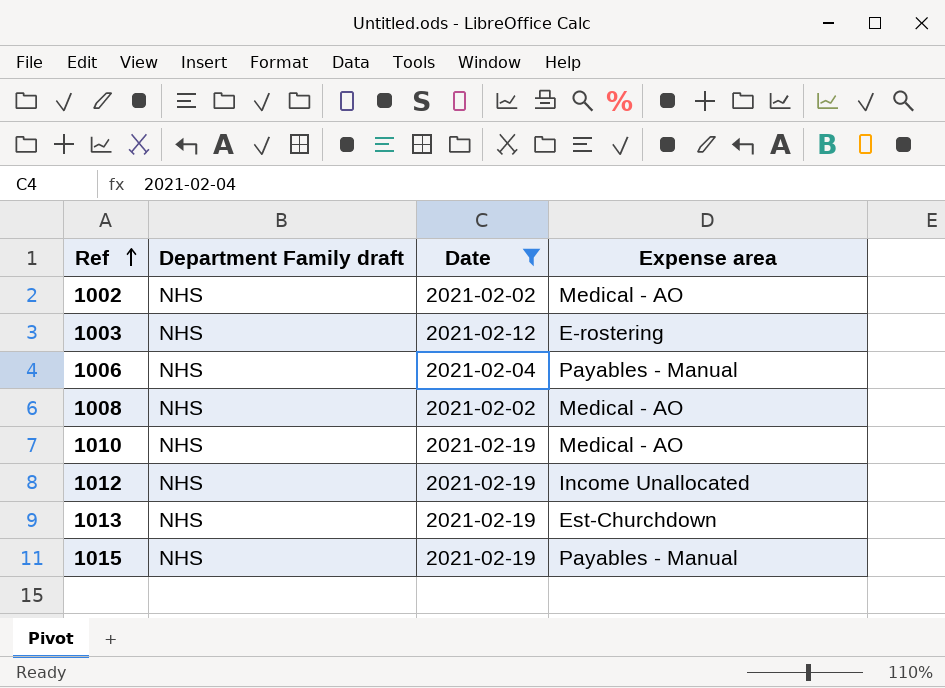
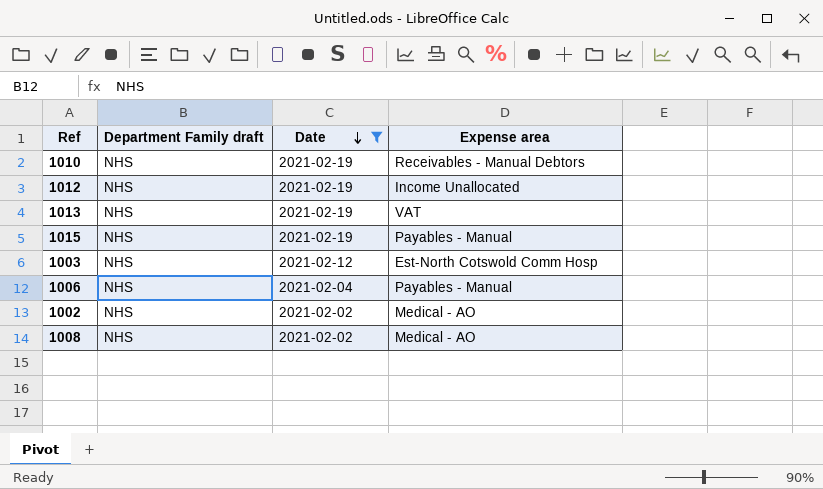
row order: Ref ascending -> Date descending
1010 | Expense area: Medical - AO -> Receivables - Manual Debtors
1013 | Expense area: Est-Churchdown -> VAT
1003 | Expense area: E-rostering -> Est-North Cotswold Comm Hosp

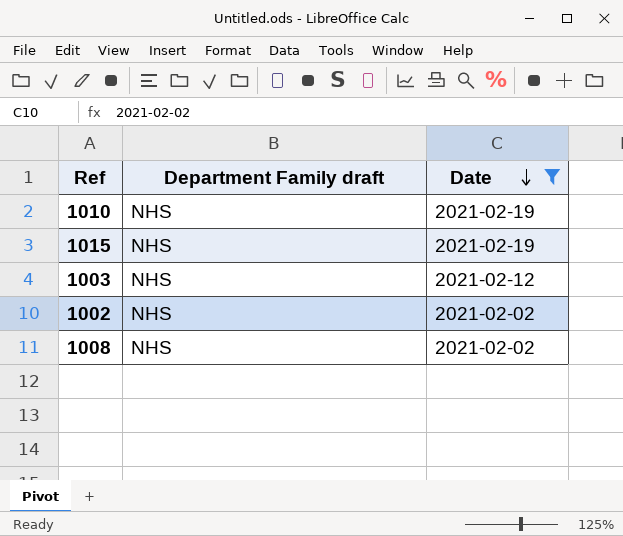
column Expense area | position: 4 -> none
row 1012: NHS | 2021-02-19 | Income Unallocated -> none
row 1013: NHS | 2021-02-19 | VAT -> none
row 1006: NHS | 2021-02-04 | Payables - Manual -> none

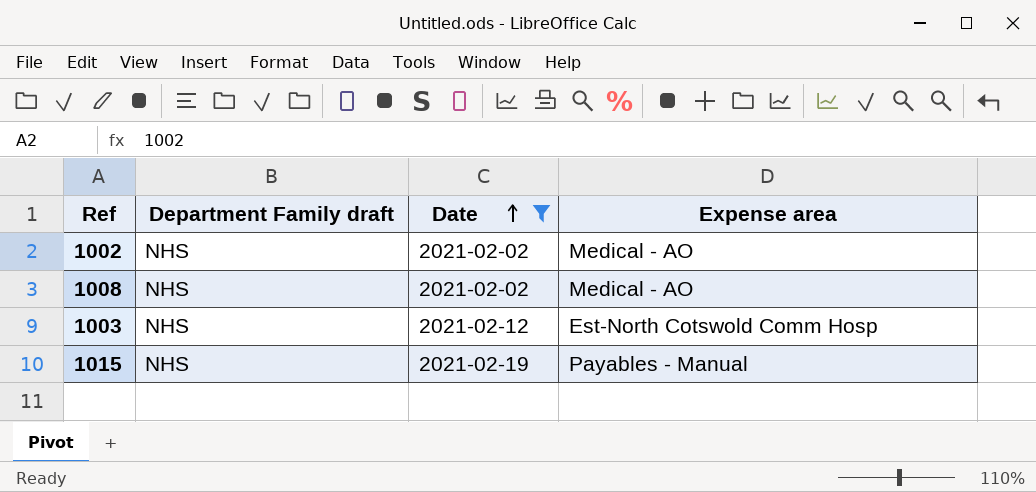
row order: Date descending -> Date ascending
column Expense area | position: none -> 4
row 1010: NHS | 2021-02-19 -> none

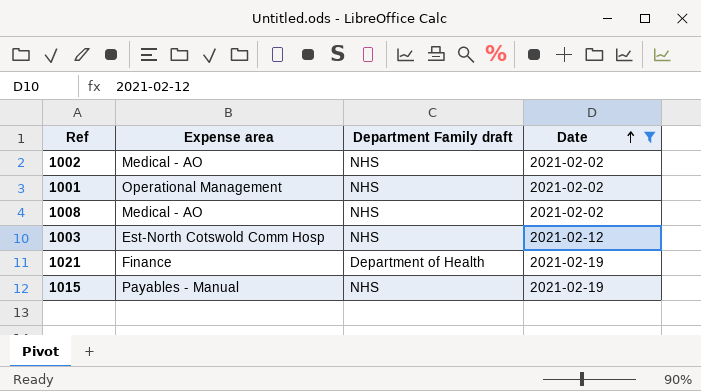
column Expense area | position: 4 -> 2
row 1001: none -> Operational Management | NHS | 2021-02-02
row 1021: none -> Finance | Department of Health | 2021-02-19

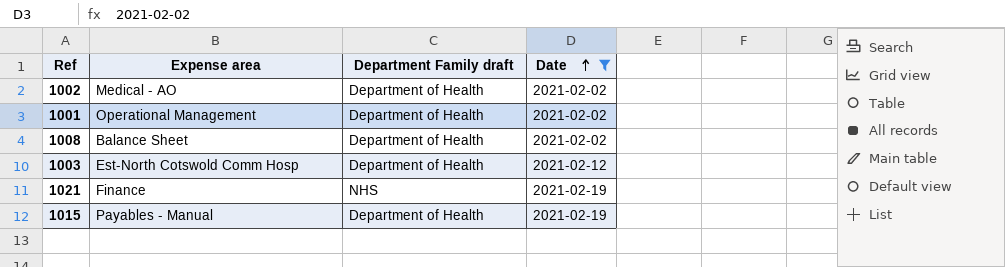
1002 | Department Family draft: NHS -> Department of Health
1001 | Department Family draft: NHS -> Department of Health
1008 | Expense area: Medical - AO -> Balance Sheet
1008 | Department Family draft: NHS -> Department of Health
1003 | Department Family draft: NHS -> Department of Health
1021 | Department Family draft: Department of Health -> NHS
1015 | Department Family draft: NHS -> Department of Health

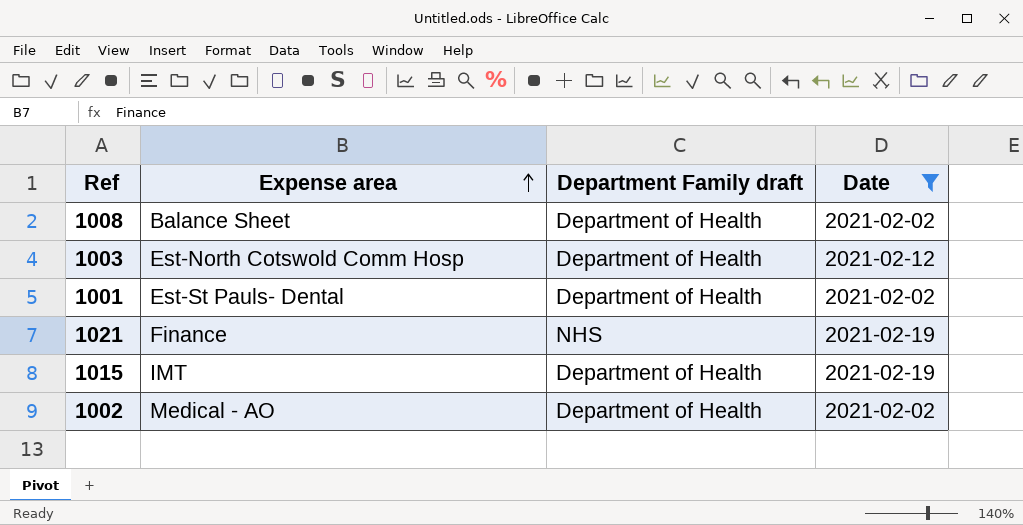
row order: Date ascending -> Expense area ascending
1001 | Expense area: Operational Management -> Est-St Pauls- Dental
1015 | Expense area: Payables - Manual -> IMT

